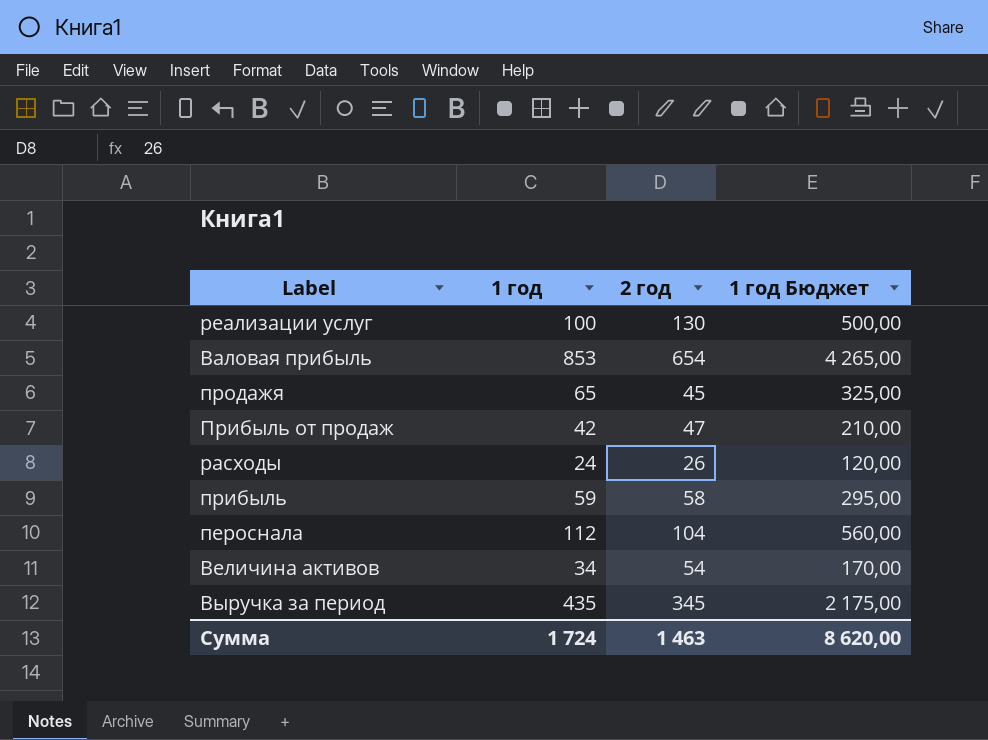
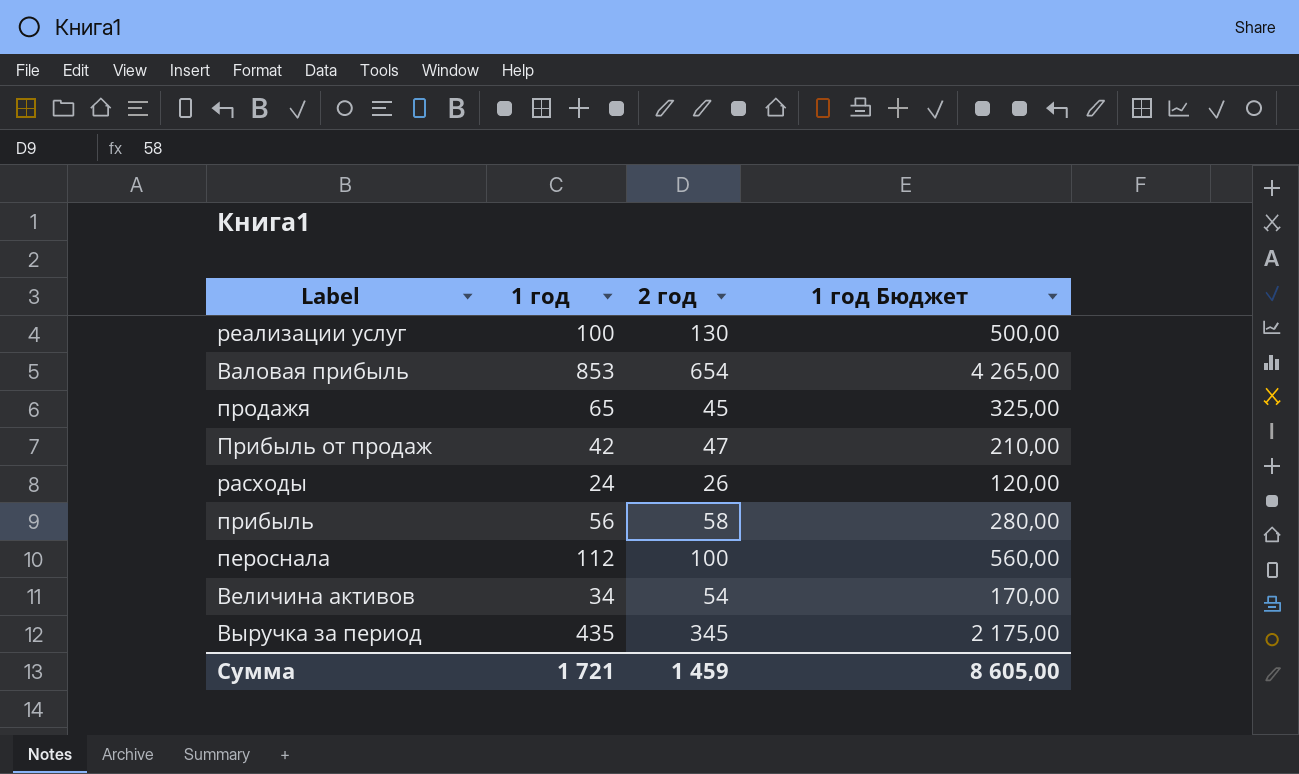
прибыль | 1 год: 59 -> 56
прибыль | 1 год Бюджет: 295,00 -> 280,00
пероснала | 2 год: 104 -> 100
Сумма | 1 год: 1 724 -> 1 721
Сумма | 2 год: 1 463 -> 1 459
Сумма | 1 год Бюджет: 8 620,00 -> 8 605,00

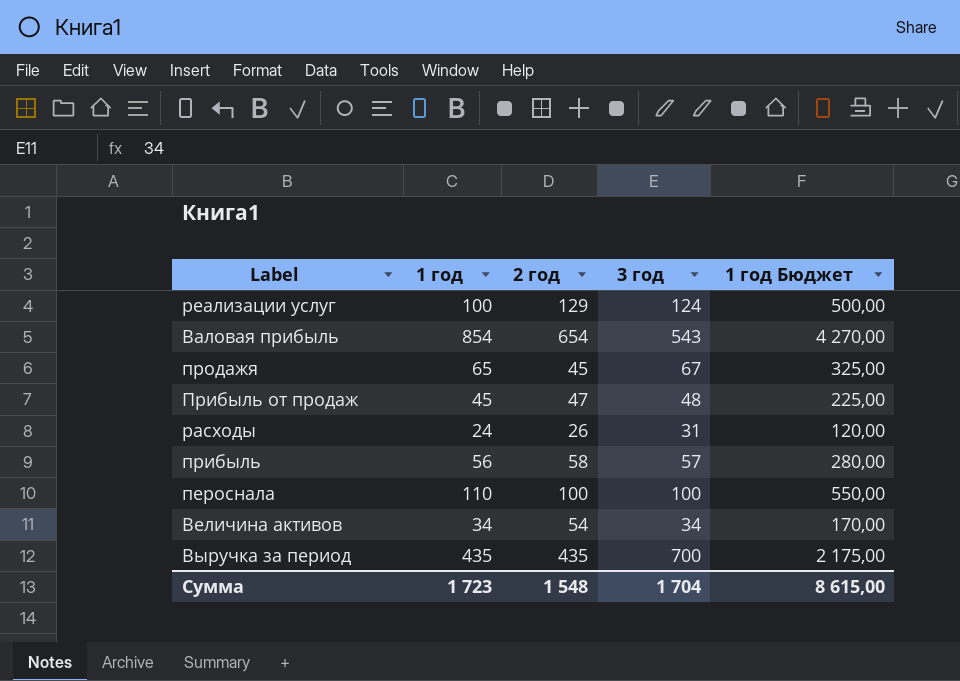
column 3 год | position: none -> 4
реализации услуг | 2 год: 130 -> 129
Валовая прибыль | 1 год: 853 -> 854
Валовая прибыль | 1 год Бюджет: 4 265,00 -> 4 270,00
Прибыль от продаж | 1 год: 42 -> 45
Прибыль от продаж | 1 год Бюджет: 210,00 -> 225,00
пероснала | 1 год: 112 -> 110
пероснала | 1 год Бюджет: 560,00 -> 550,00
Выручка за период | 2 год: 345 -> 435
Сумма | 1 год: 1 721 -> 1 723
Сумма | 2 год: 1 459 -> 1 548
Сумма | 1 год Бюджет: 8 605,00 -> 8 615,00

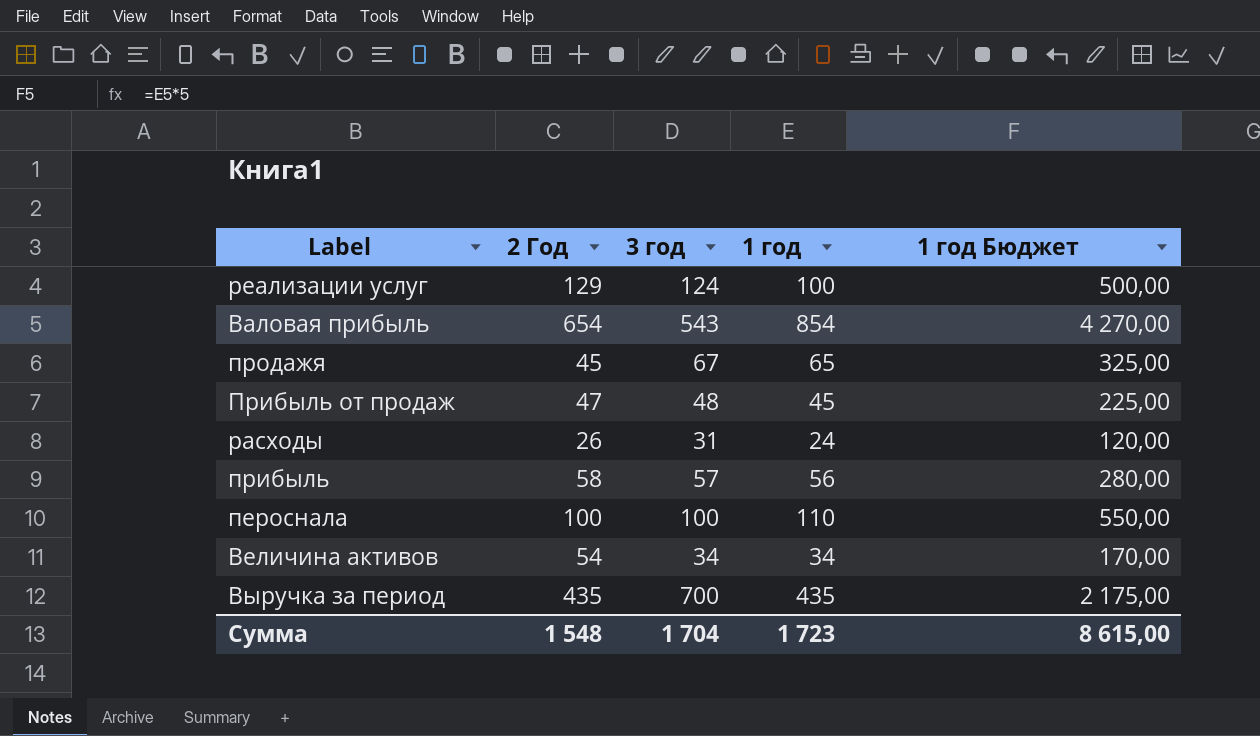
column name: 2 год -> 2 Год
column 1 год | position: 2 -> 4

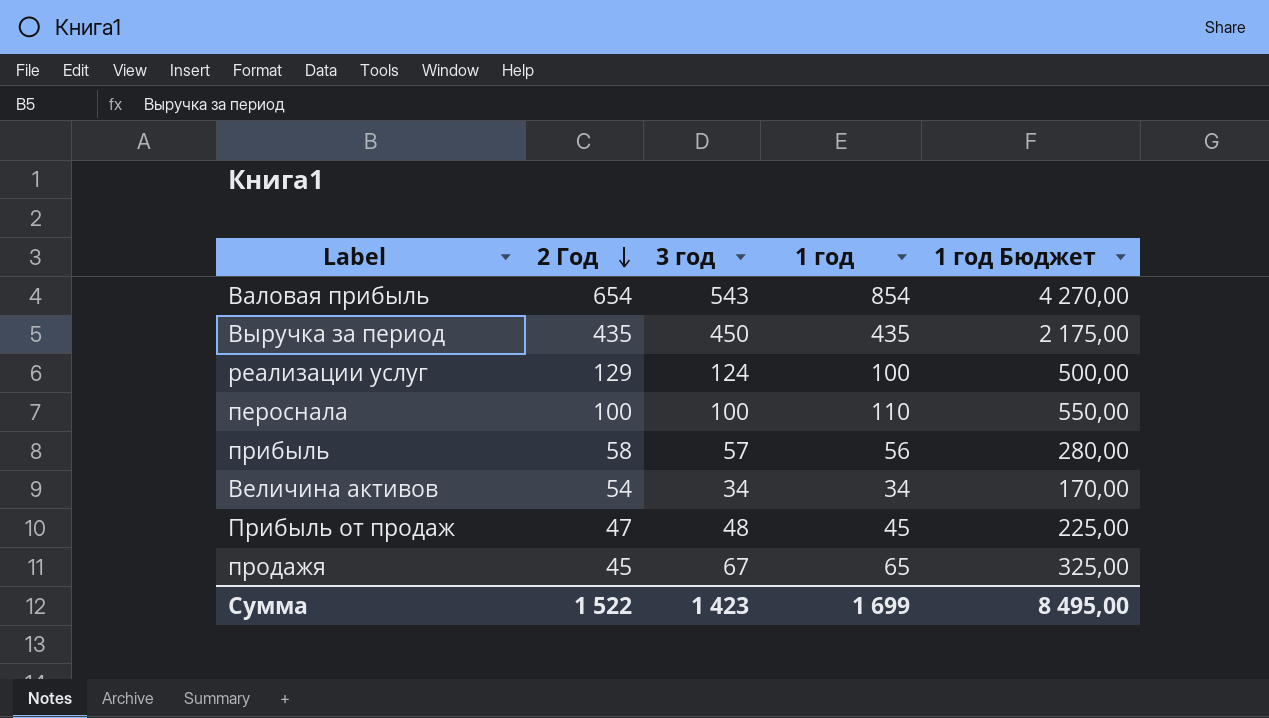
row order: none -> 2 Год descending
row расходы: 26 | 31 | 24 | 120,00 -> none
Выручка за период | 3 год: 700 -> 450
Сумма | 2 Год: 1 548 -> 1 522
Сумма | 3 год: 1 704 -> 1 423
Сумма | 1 год: 1 723 -> 1 699
Сумма | 1 год Бюджет: 8 615,00 -> 8 495,00

